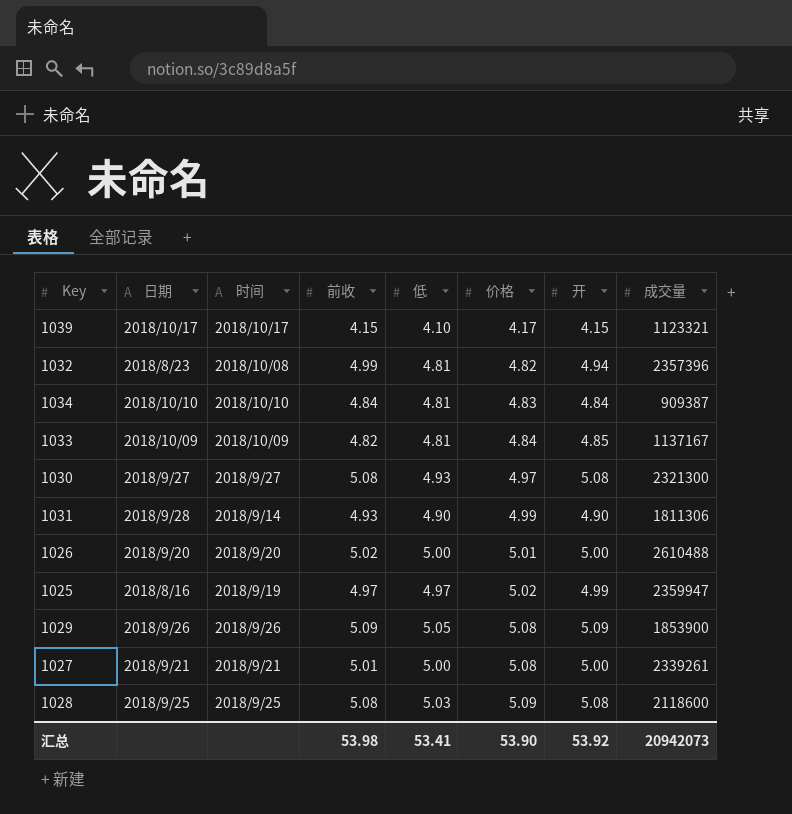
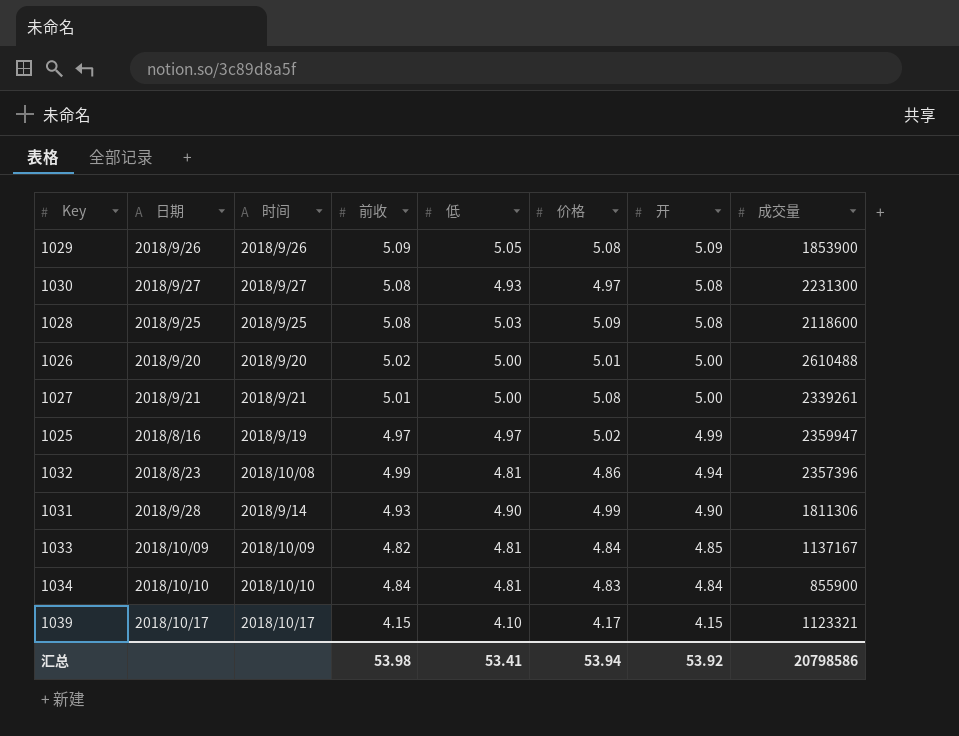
row order: 价格 ascending -> 开 descending
1030 | 成交量: 2321300 -> 2231300
1032 | 价格: 4.82 -> 4.86
1034 | 成交量: 909387 -> 855900
汇总 | 价格: 53.90 -> 53.94
汇总 | 成交量: 20942073 -> 20798586

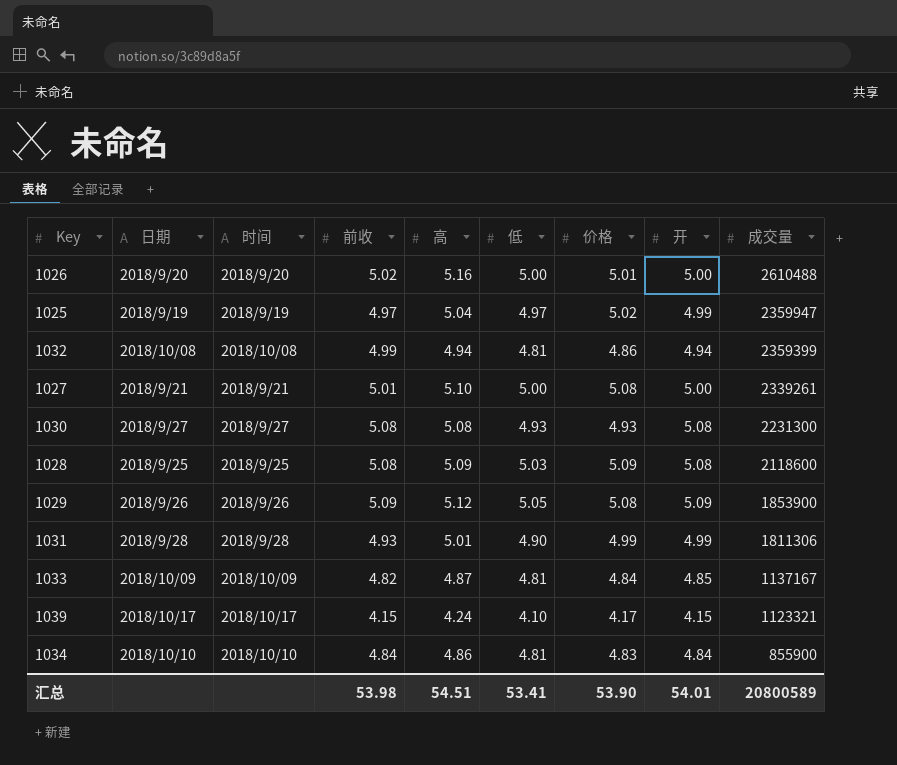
row order: 开 descending -> 成交量 descending
column 高 | position: none -> 5
1025 | 日期: 2018/8/16 -> 2018/9/19
1032 | 日期: 2018/8/23 -> 2018/10/08
1032 | 成交量: 2357396 -> 2359399
1030 | 价格: 4.97 -> 4.93
1031 | 时间: 2018/9/14 -> 2018/9/28
1031 | 开: 4.90 -> 4.99
汇总 | 价格: 53.94 -> 53.90
汇总 | 开: 53.92 -> 54.01
汇总 | 成交量: 20798586 -> 20800589

